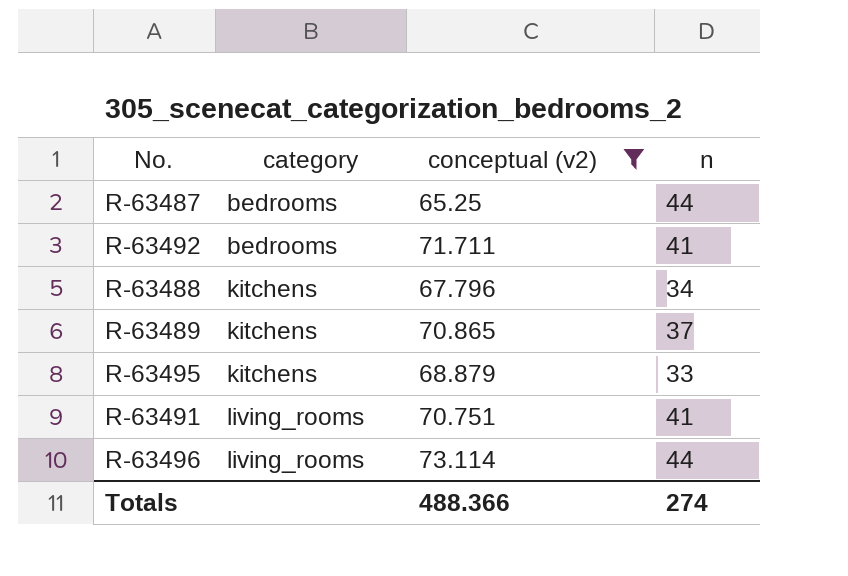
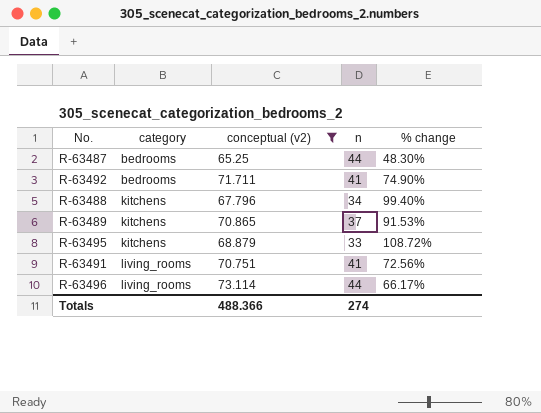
column % change | formula: none -> ([conceptual (v2)] - [n]) / [n]

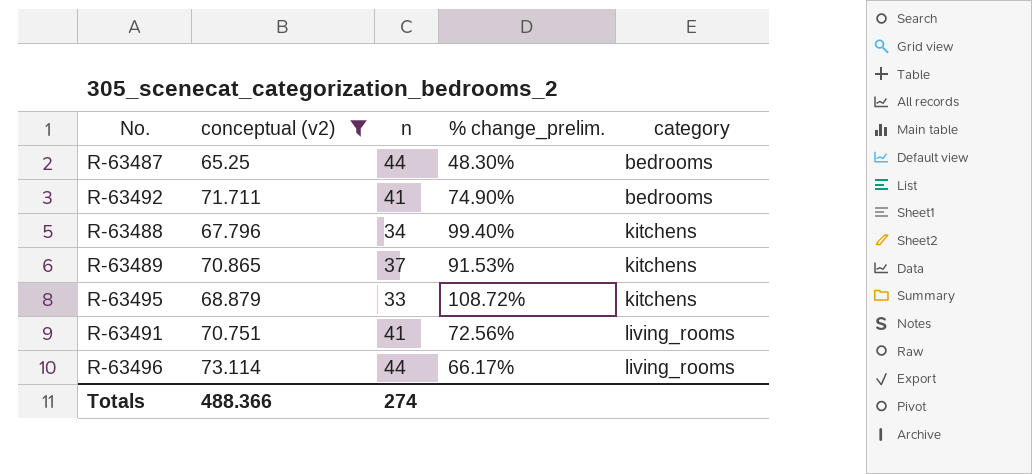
column name: % change -> % change_prelim.
column category | position: 2 -> 5

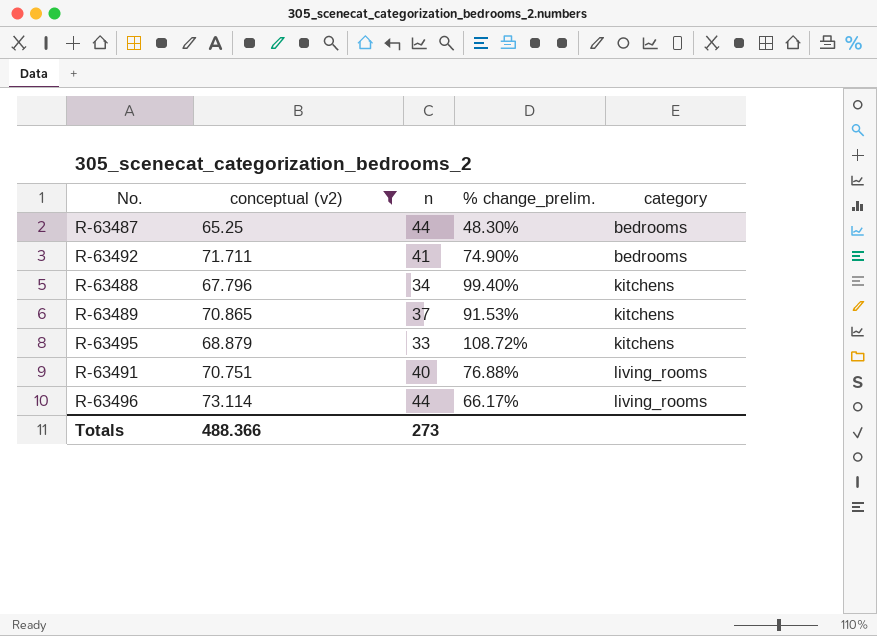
R-63491 | n: 41 -> 40
R-63491 | % change_prelim.: 72.56% -> 76.88%
Totals | n: 274 -> 273

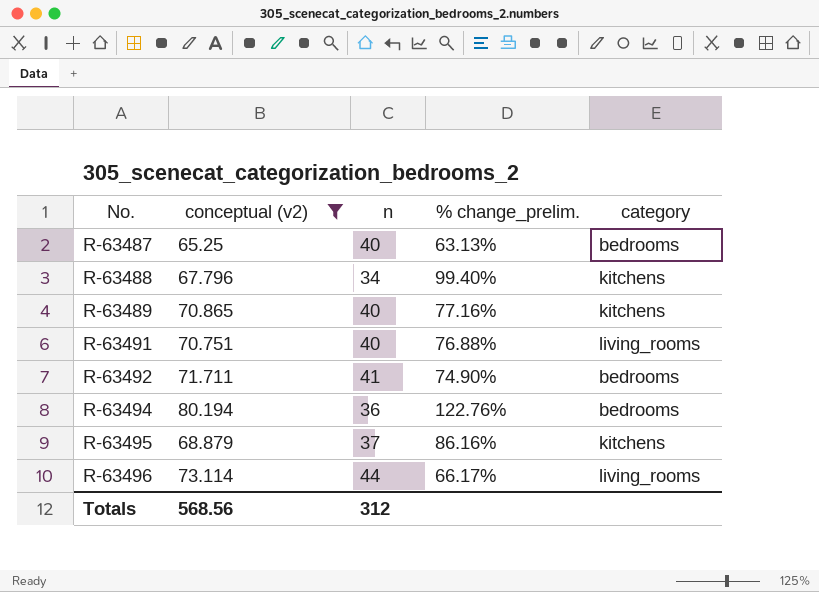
row order: category ascending -> No. ascending
R-63487 | n: 44 -> 40
R-63487 | % change_prelim.: 48.30% -> 63.13%
R-63489 | n: 37 -> 40
R-63489 | % change_prelim.: 91.53% -> 77.16%
row R-63494: none -> 80.194 | 36 | 122.76% | bedrooms
R-63495 | n: 33 -> 37
R-63495 | % change_prelim.: 108.72% -> 86.16%
Totals | conceptual (v2): 488.366 -> 568.56
Totals | n: 273 -> 312

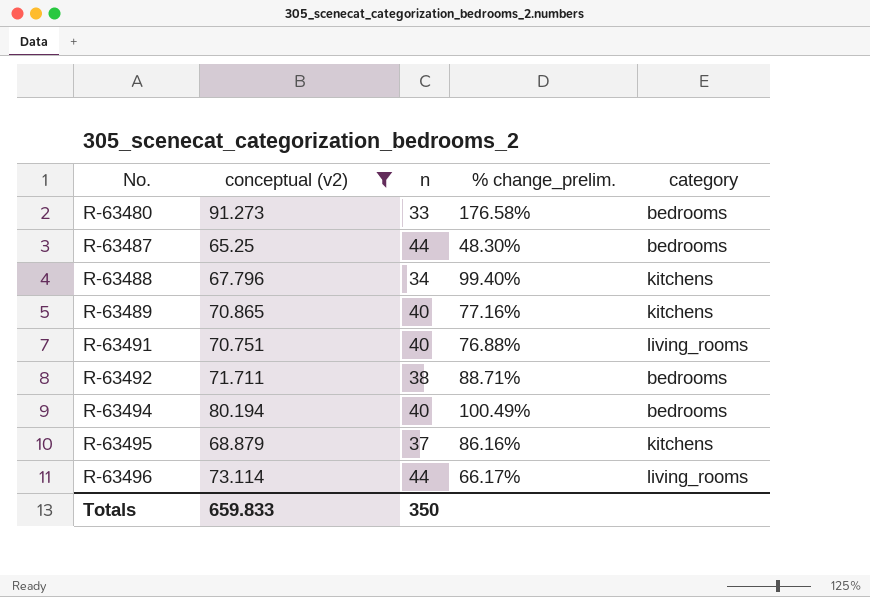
row R-63480: none -> 91.273 | 33 | 176.58% | bedrooms
R-63487 | n: 40 -> 44
R-63487 | % change_prelim.: 63.13% -> 48.30%
R-63492 | n: 41 -> 38
R-63492 | % change_prelim.: 74.90% -> 88.71%
R-63494 | n: 36 -> 40
R-63494 | % change_prelim.: 122.76% -> 100.49%
Totals | conceptual (v2): 568.56 -> 659.833
Totals | n: 312 -> 350

